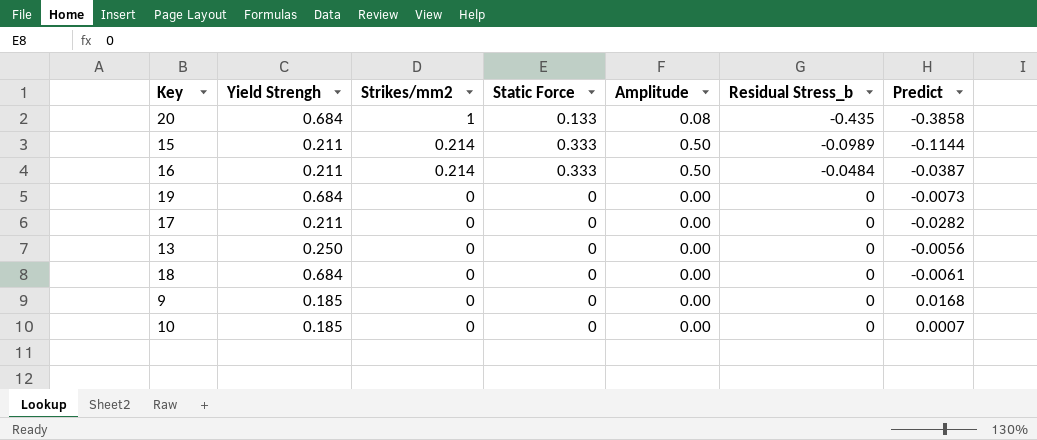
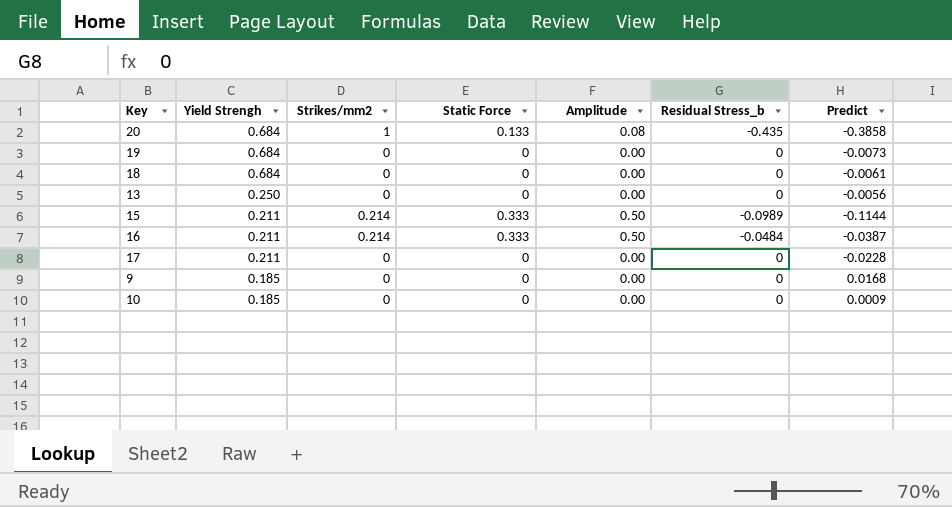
row order: Strikes/mm2 descending -> Yield Strengh descending
17 | Predict: -0.0282 -> -0.0228
10 | Predict: 0.0007 -> 0.0009

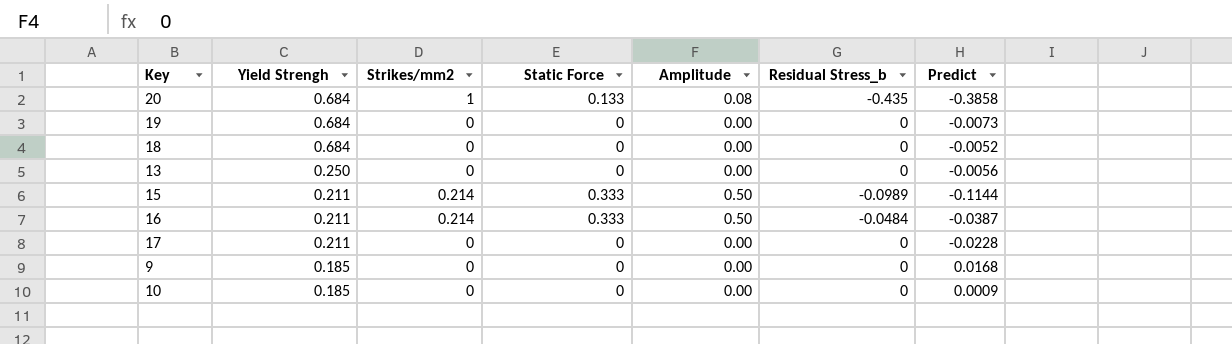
18 | Predict: -0.0061 -> -0.0052

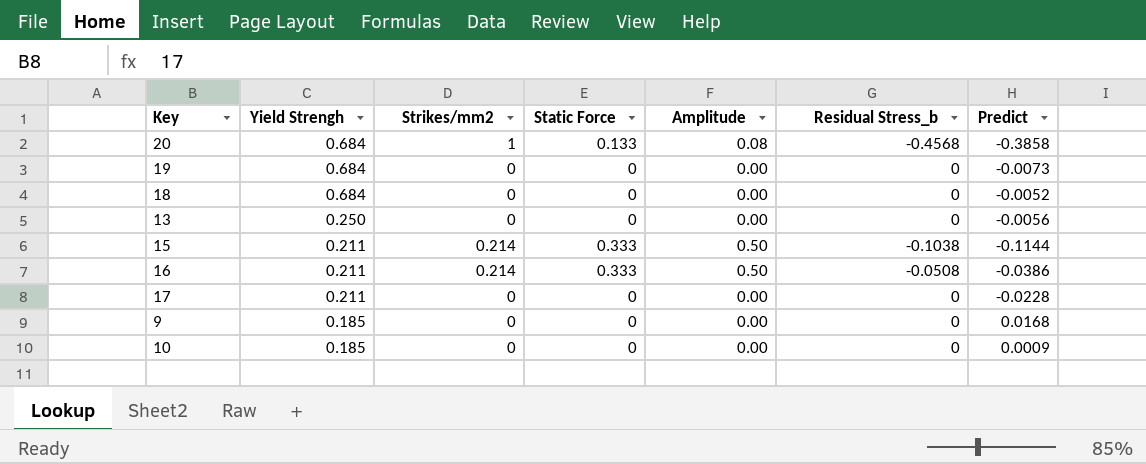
20 | Residual Stress_b: -0.435 -> -0.4568
15 | Residual Stress_b: -0.0989 -> -0.1038
16 | Residual Stress_b: -0.0484 -> -0.0508
16 | Predict: -0.0387 -> -0.0386

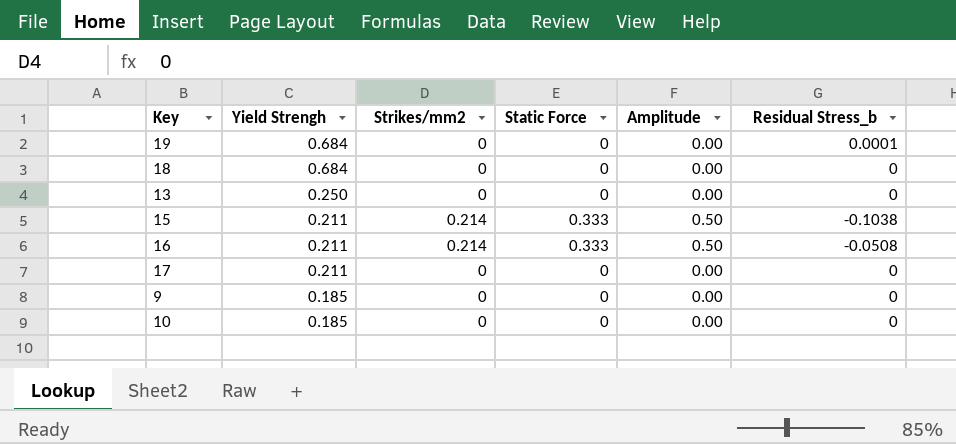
column Predict | position: 7 -> none
row 20: 0.684 | 1 | 0.133 | 0.08 | -0.4568 | -0.3858 -> none
19 | Residual Stress_b: 0 -> 0.0001

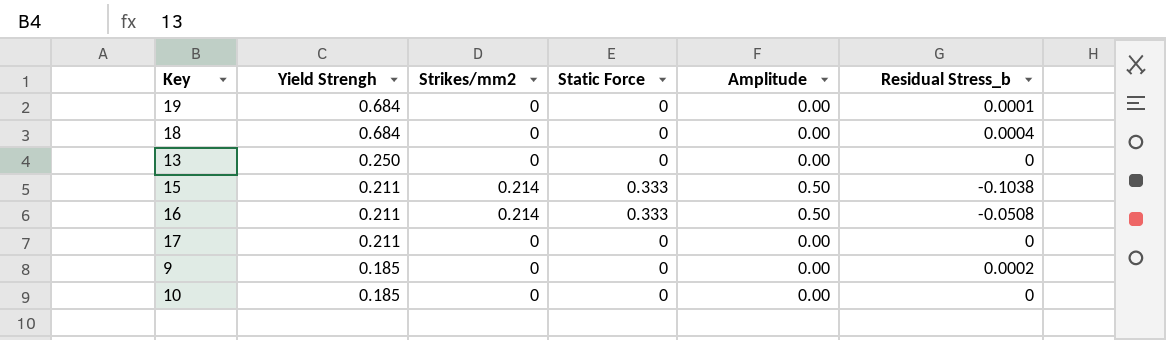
18 | Residual Stress_b: 0 -> 0.0004
9 | Residual Stress_b: 0 -> 0.0002

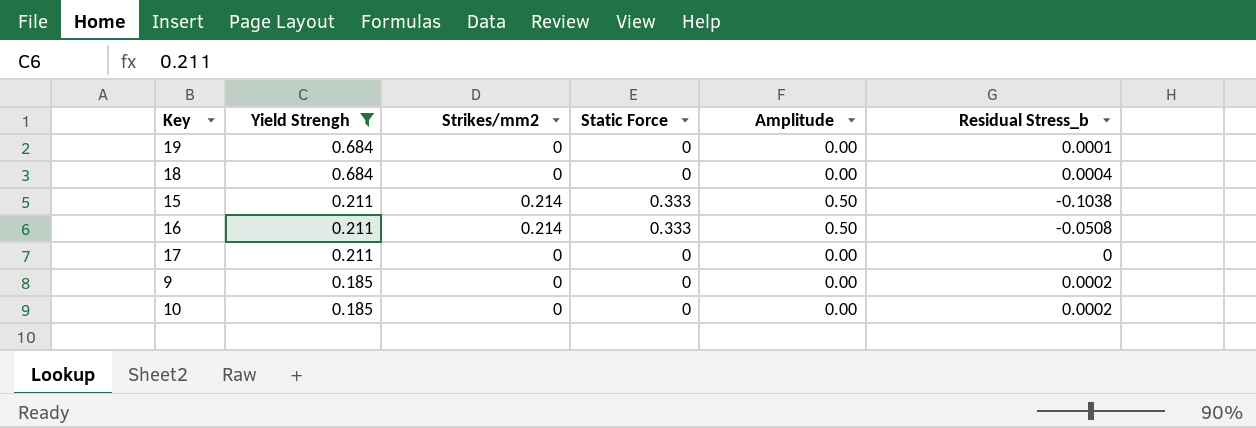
filter: none -> Yield Strengh != 0.250
10 | Residual Stress_b: 0 -> 0.0002

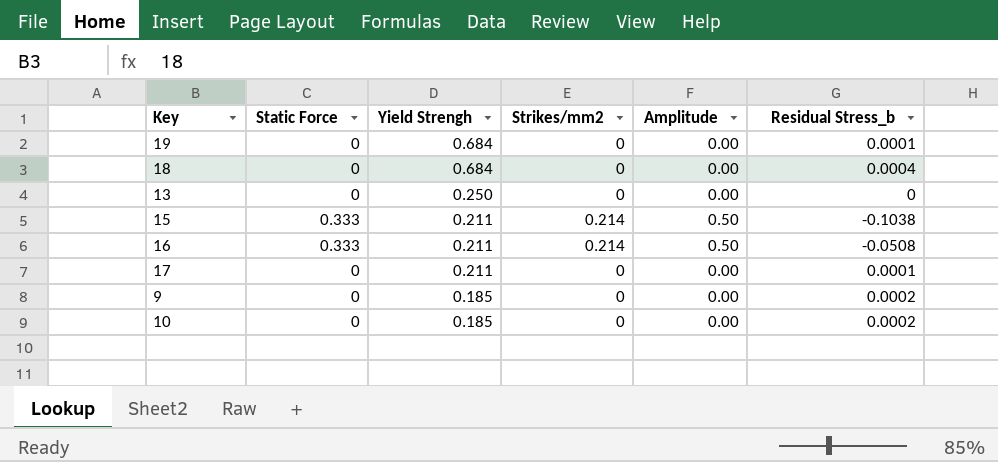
filter: Yield Strengh != 0.250 -> none
column Static Force | position: 4 -> 2
17 | Residual Stress_b: 0 -> 0.0001

